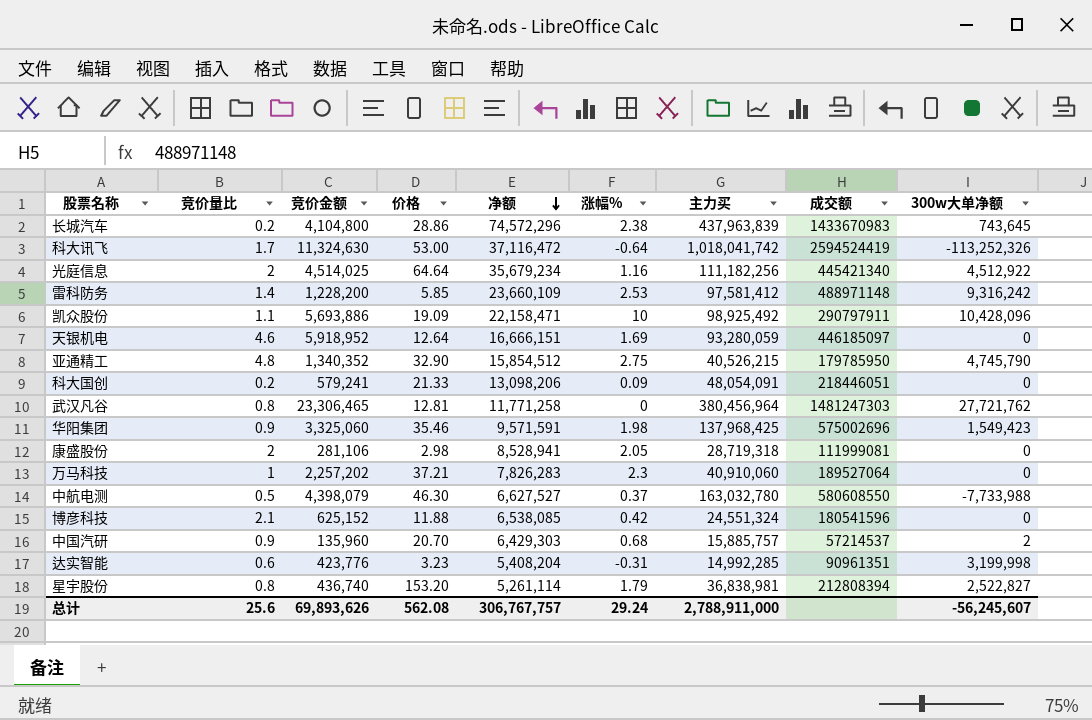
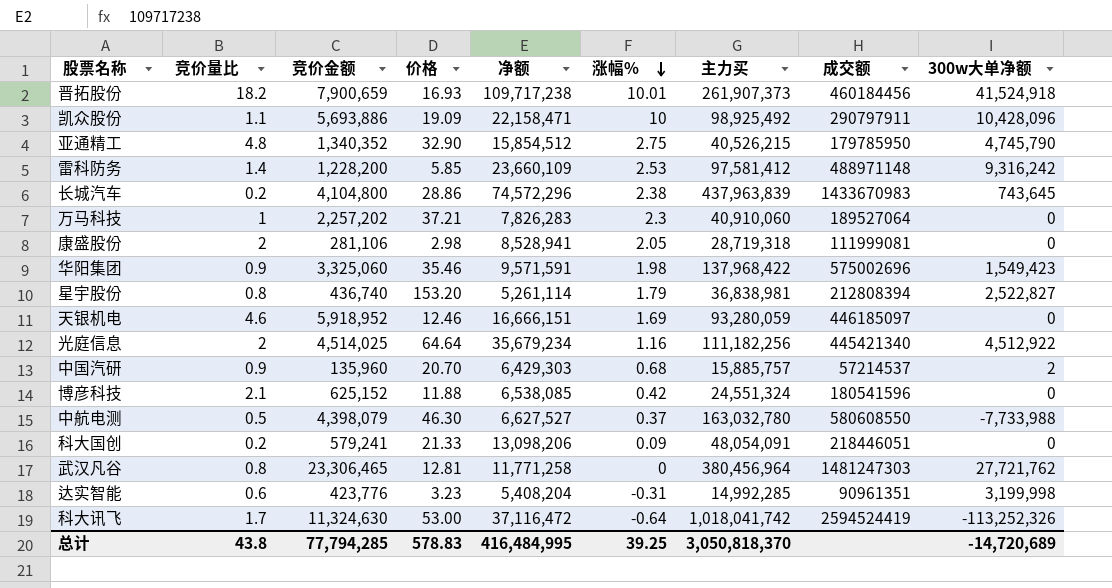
row order: 净额 descending -> 涨幅% descending
row 晋拓股份: none -> 18.2 | 7,900,659 | 16.93 | 109,717,238 | 10.01 | 261,907,373 | 460184456 | 41,524,918
华阳集团 | 主力买: 137,968,425 -> 137,968,422
天银机电 | 价格: 12.64 -> 12.46
总计 | 竞价量比: 25.6 -> 43.8
总计 | 竞价金额: 69,893,626 -> 77,794,285
总计 | 价格: 562.08 -> 578.83
总计 | 净额: 306,767,757 -> 416,484,995
总计 | 涨幅%: 29.24 -> 39.25
总计 | 主力买: 2,788,911,000 -> 3,050,818,370
总计 | 300w大单净额: -56,245,607 -> -14,720,689

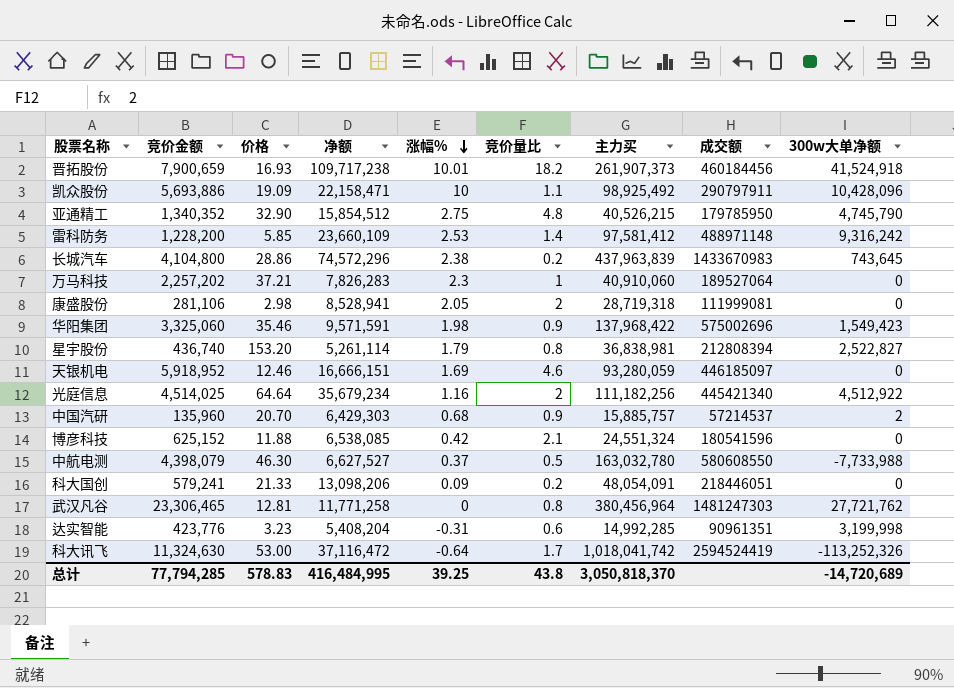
column 竞价量比 | position: 2 -> 6

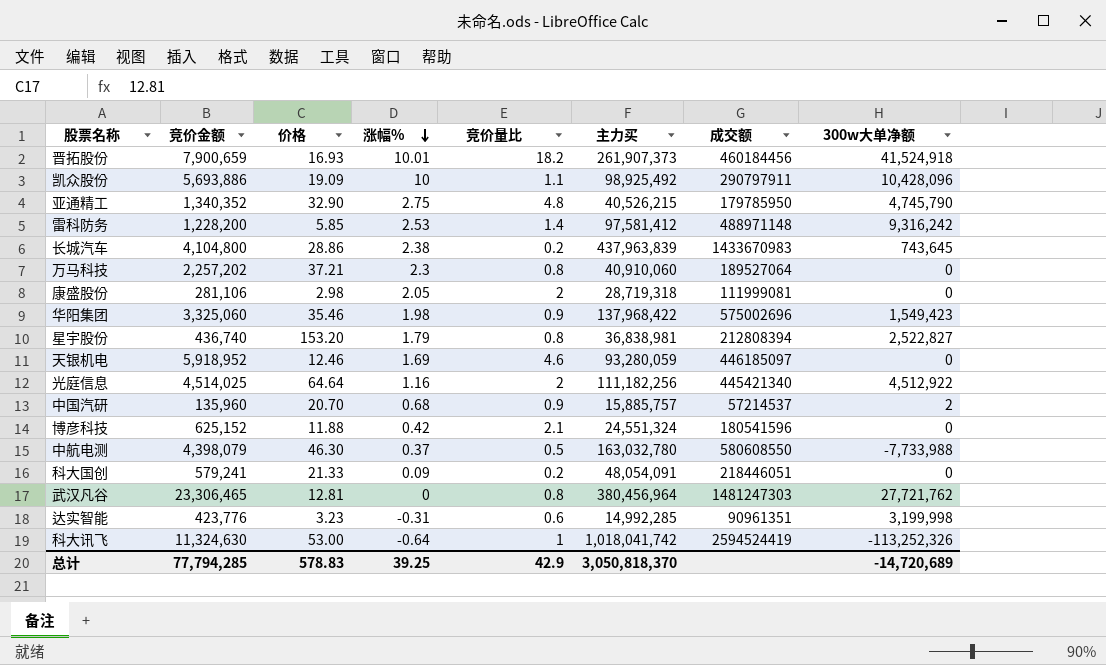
column 净额 | position: 4 -> none
万马科技 | 竞价量比: 1 -> 0.8
科大讯飞 | 竞价量比: 1.7 -> 1
总计 | 竞价量比: 43.8 -> 42.9

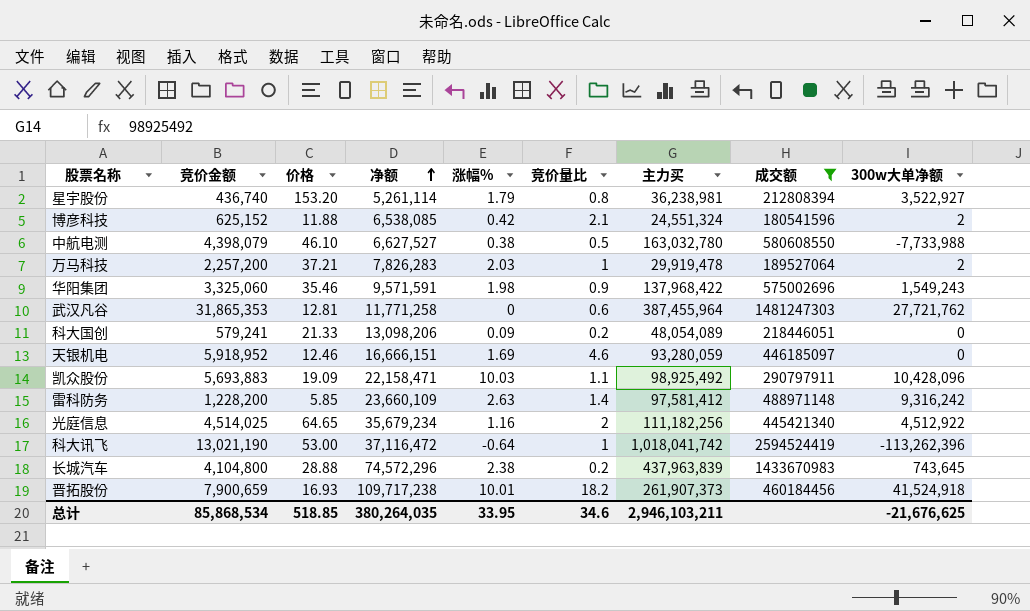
filter: none -> 成交额 >= 180541596
row order: 涨幅% descending -> 净额 ascending
column 净额 | position: none -> 4
星宇股份 | 主力买: 36,838,981 -> 36,238,981
星宇股份 | 300w大单净额: 2,522,827 -> 3,522,927
博彦科技 | 300w大单净额: 0 -> 2
中航电测 | 价格: 46.30 -> 46.10
中航电测 | 涨幅%: 0.37 -> 0.38
万马科技 | 竞价金额: 2,257,202 -> 2,257,200
万马科技 | 涨幅%: 2.3 -> 2.03
万马科技 | 竞价量比: 0.8 -> 1
万马科技 | 主力买: 40,910,060 -> 29,919,478
万马科技 | 300w大单净额: 0 -> 2
华阳集团 | 300w大单净额: 1,549,423 -> 1,549,243
武汉凡谷 | 竞价金额: 23,306,465 -> 31,865,353
武汉凡谷 | 竞价量比: 0.8 -> 0.6
武汉凡谷 | 主力买: 380,456,964 -> 387,455,964
科大国创 | 主力买: 48,054,091 -> 48,054,089
凯众股份 | 竞价金额: 5,693,886 -> 5,693,883
凯众股份 | 涨幅%: 10 -> 10.03
雷科防务 | 涨幅%: 2.53 -> 2.63
光庭信息 | 价格: 64.64 -> 64.65
科大讯飞 | 竞价金额: 11,324,630 -> 13,021,190
科大讯飞 | 300w大单净额: -113,252,326 -> -113,262,396
长城汽车 | 价格: 28.86 -> 28.88
总计 | 竞价金额: 77,794,285 -> 85,868,534
总计 | 价格: 578.83 -> 518.85
总计 | 涨幅%: 39.25 -> 33.95
总计 | 竞价量比: 42.9 -> 34.6
总计 | 主力买: 3,050,818,370 -> 2,946,103,211
总计 | 300w大单净额: -14,720,689 -> -21,676,625

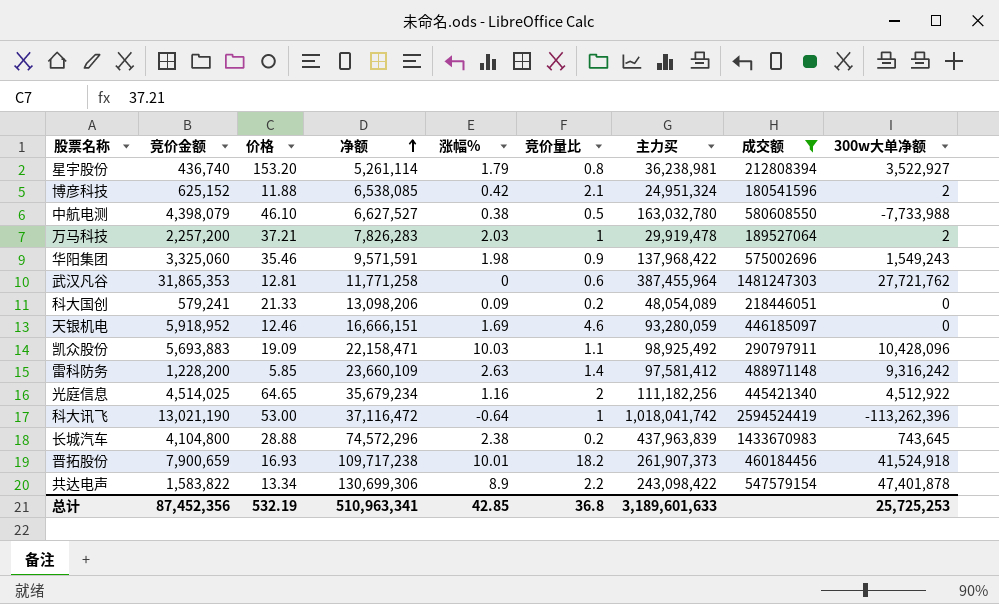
博彦科技 | 主力买: 24,551,324 -> 24,951,324
row 共达电声: none -> 1,583,822 | 13.34 | 130,699,306 | 8.9 | 2.2 | 243,098,422 | 547579154 | 47,401,878
总计 | 竞价金额: 85,868,534 -> 87,452,356
总计 | 价格: 518.85 -> 532.19
总计 | 净额: 380,264,035 -> 510,963,341
总计 | 涨幅%: 33.95 -> 42.85
总计 | 竞价量比: 34.6 -> 36.8
总计 | 主力买: 2,946,103,211 -> 3,189,601,633
总计 | 300w大单净额: -21,676,625 -> 25,725,253

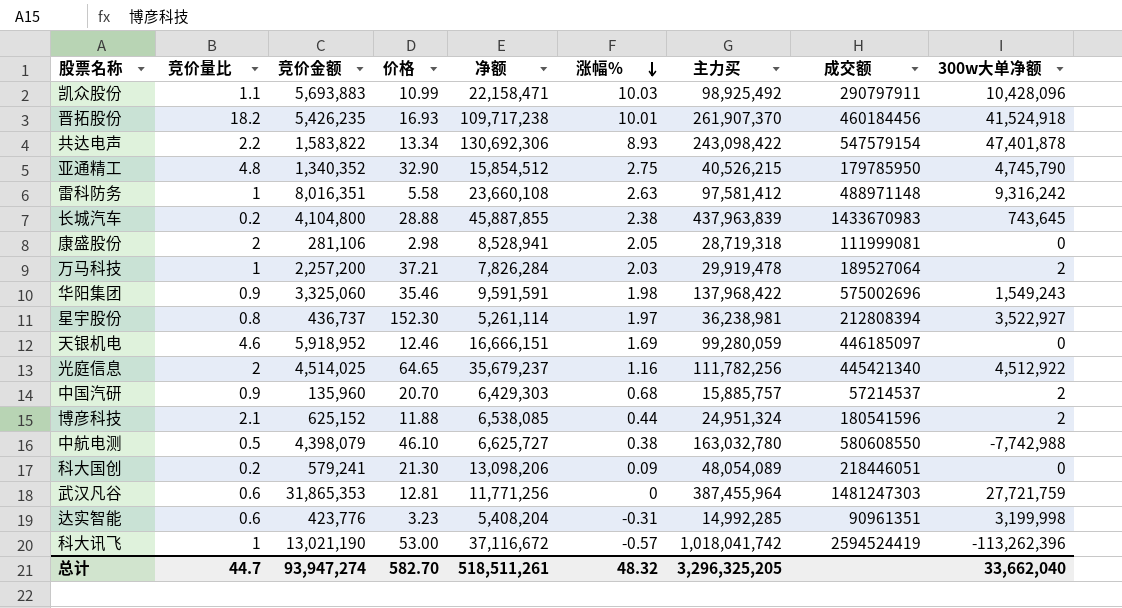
filter: 成交额 >= 180541596 -> none
row order: 净额 ascending -> 涨幅% descending
column 竞价量比 | position: 6 -> 2
凯众股份 | 价格: 19.09 -> 10.99
晋拓股份 | 竞价金额: 7,900,659 -> 5,426,235
晋拓股份 | 主力买: 261,907,373 -> 261,907,370
共达电声 | 净额: 130,699,306 -> 130,692,306
共达电声 | 涨幅%: 8.9 -> 8.93
雷科防务 | 竞价量比: 1.4 -> 1
雷科防务 | 竞价金额: 1,228,200 -> 8,016,351
雷科防务 | 价格: 5.85 -> 5.58
雷科防务 | 净额: 23,660,109 -> 23,660,108
长城汽车 | 净额: 74,572,296 -> 45,887,855
万马科技 | 净额: 7,826,283 -> 7,826,284
华阳集团 | 净额: 9,571,591 -> 9,591,591
星宇股份 | 竞价金额: 436,740 -> 436,737
星宇股份 | 价格: 153.20 -> 152.30
星宇股份 | 涨幅%: 1.79 -> 1.97
天银机电 | 主力买: 93,280,059 -> 99,280,059
光庭信息 | 净额: 35,679,234 -> 35,679,237
光庭信息 | 主力买: 111,182,256 -> 111,782,256
博彦科技 | 涨幅%: 0.42 -> 0.44
中航电测 | 净额: 6,627,527 -> 6,625,727
中航电测 | 300w大单净额: -7,733,988 -> -7,742,988
科大国创 | 价格: 21.33 -> 21.30
武汉凡谷 | 净额: 11,771,258 -> 11,771,256
武汉凡谷 | 300w大单净额: 27,721,762 -> 27,721,759
科大讯飞 | 净额: 37,116,472 -> 37,116,672
科大讯飞 | 涨幅%: -0.64 -> -0.57
总计 | 竞价量比: 36.8 -> 44.7
总计 | 竞价金额: 87,452,356 -> 93,947,274
总计 | 价格: 532.19 -> 582.70
总计 | 净额: 510,963,341 -> 518,511,261
总计 | 涨幅%: 42.85 -> 48.32
总计 | 主力买: 3,189,601,633 -> 3,296,325,205
总计 | 300w大单净额: 25,725,253 -> 33,662,040

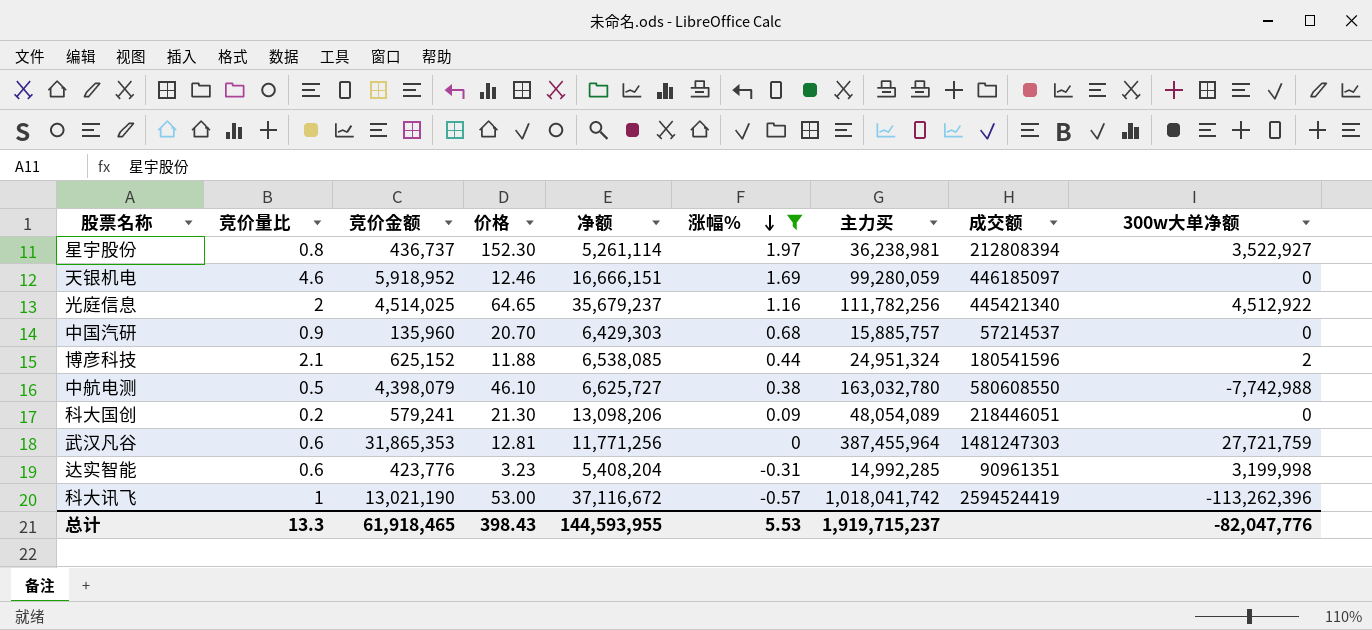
filter: none -> 涨幅% <= 1.97
中国汽研 | 300w大单净额: 2 -> 0
总计 | 竞价量比: 44.7 -> 13.3
总计 | 竞价金额: 93,947,274 -> 61,918,465
总计 | 价格: 582.70 -> 398.43
总计 | 净额: 518,511,261 -> 144,593,955
总计 | 涨幅%: 48.32 -> 5.53
总计 | 主力买: 3,296,325,205 -> 1,919,715,237
总计 | 300w大单净额: 33,662,040 -> -82,047,776

